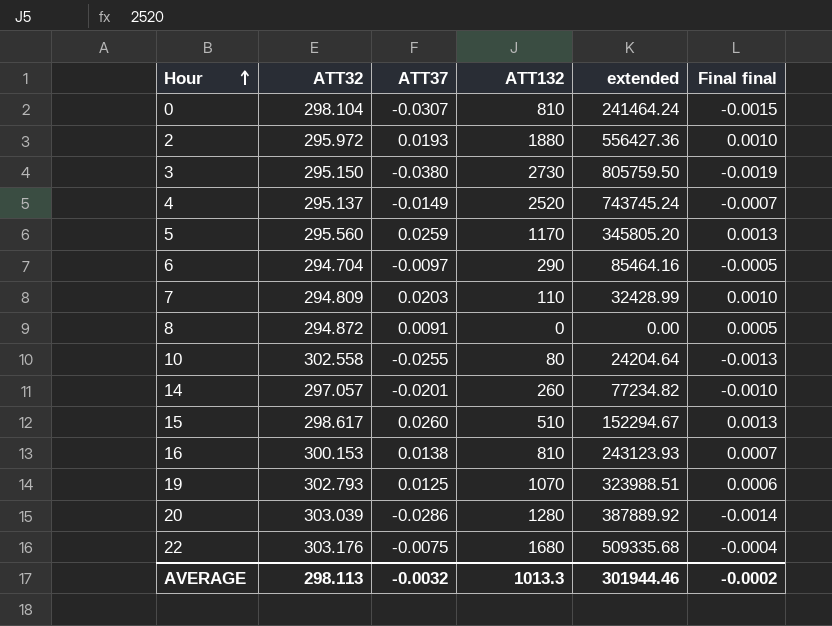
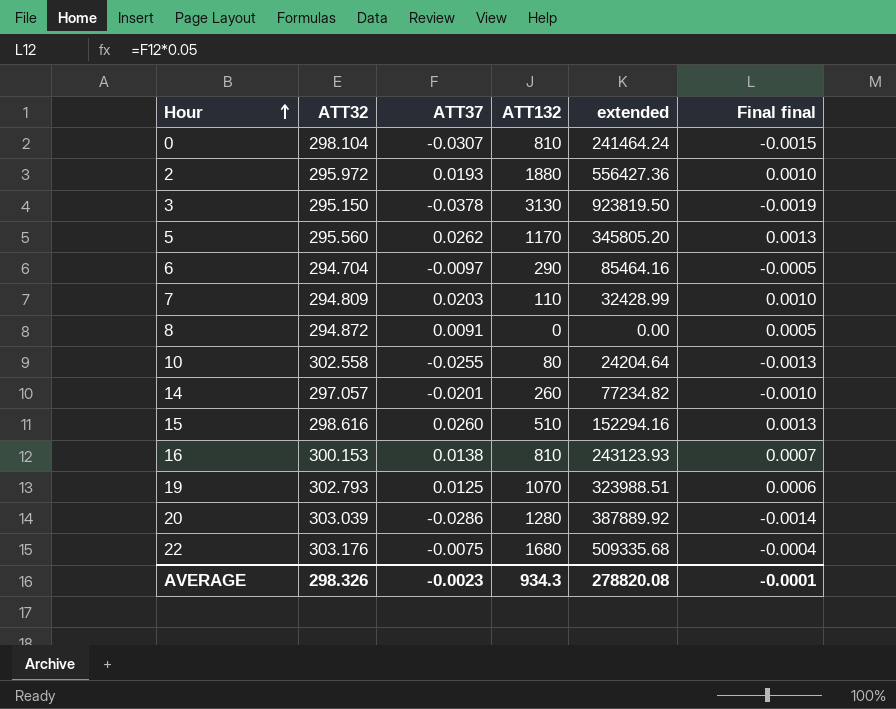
row 4: 295.137 | -0.0149 | 2520 | 743745.24 | -0.0007 -> none
3 | ATT37: -0.0380 -> -0.0378
3 | ATT132: 2730 -> 3130
3 | extended: 805759.50 -> 923819.50
5 | ATT37: 0.0259 -> 0.0262
15 | ATT32: 298.617 -> 298.616
15 | extended: 152294.67 -> 152294.16
AVERAGE | ATT32: 298.113 -> 298.326
AVERAGE | ATT37: -0.0032 -> -0.0023
AVERAGE | ATT132: 1013.3 -> 934.3
AVERAGE | extended: 301944.46 -> 278820.08
AVERAGE | Final final: -0.0002 -> -0.0001

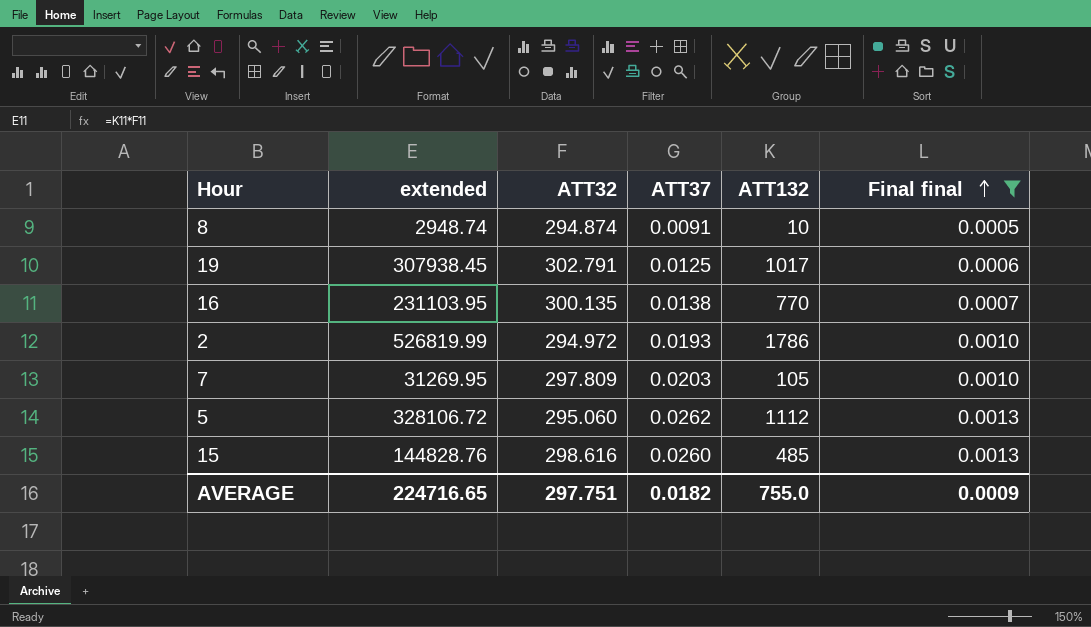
filter: none -> Final final >= 0.0005
row order: Hour ascending -> Final final ascending
column extended | position: 5 -> 2
8 | extended: 0.00 -> 2948.74
8 | ATT32: 294.872 -> 294.874
8 | ATT132: 0 -> 10
19 | extended: 323988.51 -> 307938.45
19 | ATT32: 302.793 -> 302.791
19 | ATT132: 1070 -> 1017
16 | extended: 243123.93 -> 231103.95
16 | ATT32: 300.153 -> 300.135
16 | ATT132: 810 -> 770
2 | extended: 556427.36 -> 526819.99
2 | ATT32: 295.972 -> 294.972
2 | ATT132: 1880 -> 1786
7 | extended: 32428.99 -> 31269.95
7 | ATT32: 294.809 -> 297.809
7 | ATT132: 110 -> 105
5 | extended: 345805.20 -> 328106.72
5 | ATT32: 295.560 -> 295.060
5 | ATT132: 1170 -> 1112
15 | extended: 152294.16 -> 144828.76
15 | ATT132: 510 -> 485
AVERAGE | extended: 278820.08 -> 224716.65
AVERAGE | ATT32: 298.326 -> 297.751
AVERAGE | ATT37: -0.0023 -> 0.0182
AVERAGE | ATT132: 934.3 -> 755.0
AVERAGE | Final final: -0.0001 -> 0.0009

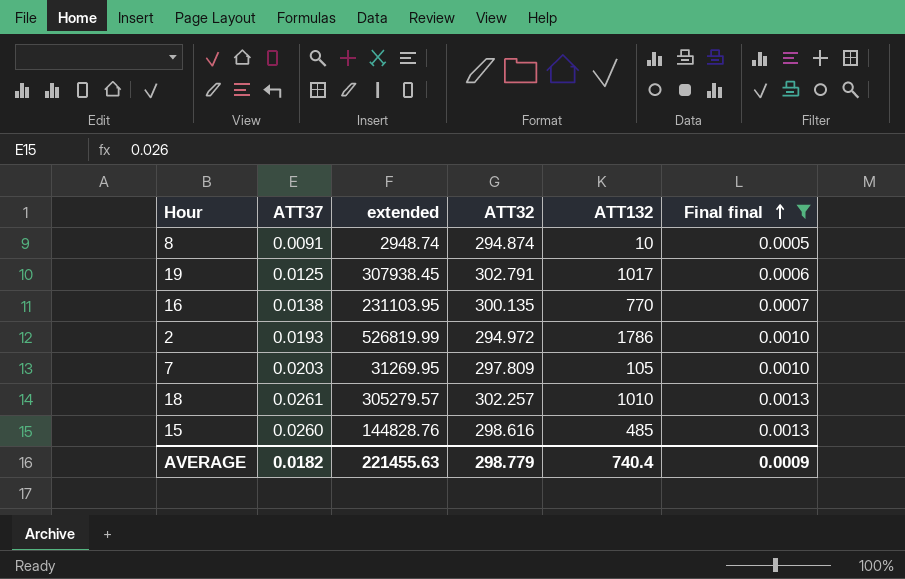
column ATT37 | position: 4 -> 2
row 5: 328106.72 | 295.060 | 0.0262 | 1112 | 0.0013 -> none
row 18: none -> 0.0261 | 305279.57 | 302.257 | 1010 | 0.0013
AVERAGE | extended: 224716.65 -> 221455.63
AVERAGE | ATT32: 297.751 -> 298.779
AVERAGE | ATT132: 755.0 -> 740.4

